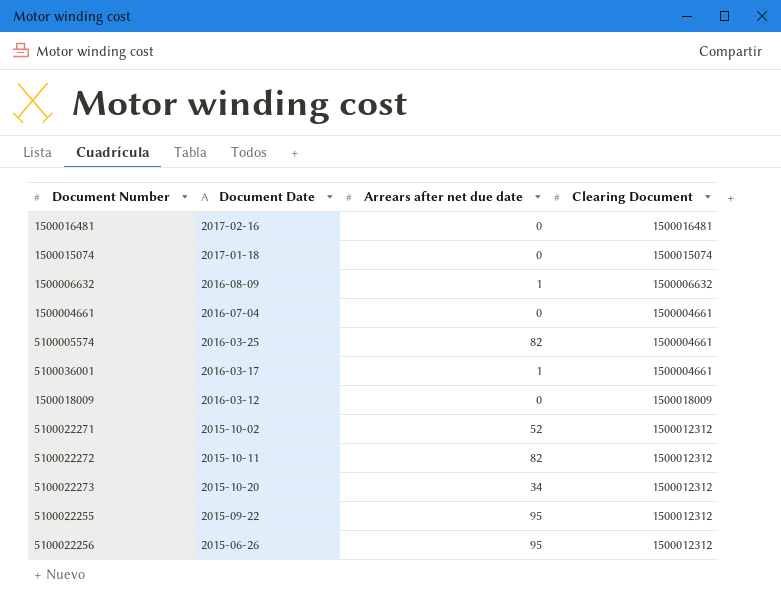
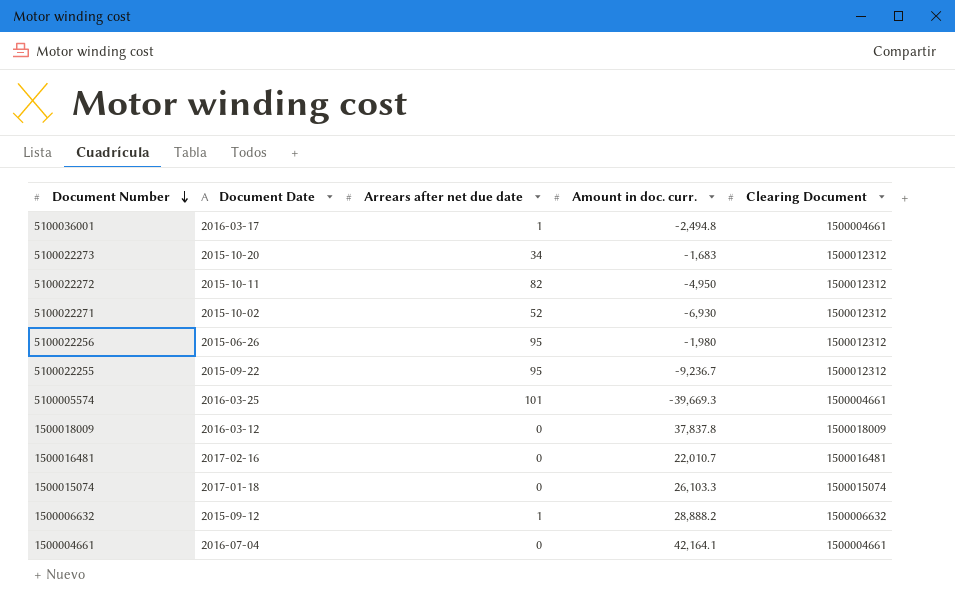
row order: none -> Document Number descending
column Amount in doc. curr. | position: none -> 4
5100005574 | Arrears after net due date: 82 -> 101
1500006632 | Document Date: 2016-08-09 -> 2015-09-12

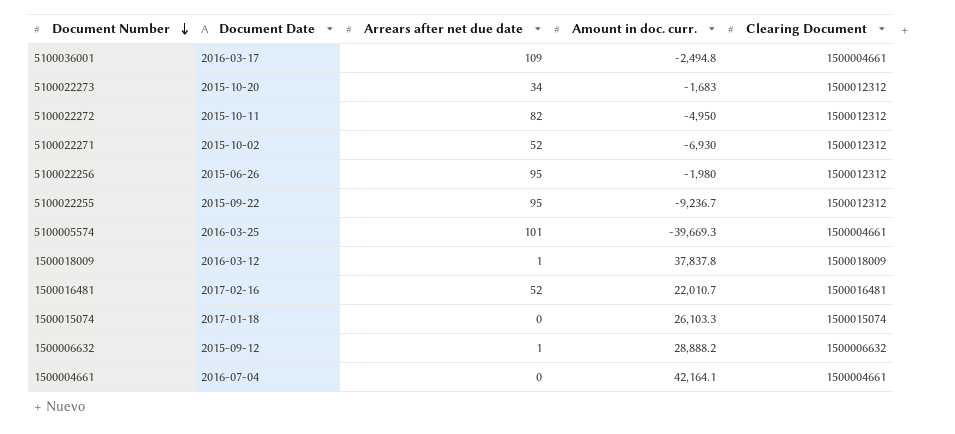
5100036001 | Arrears after net due date: 1 -> 109
1500018009 | Arrears after net due date: 0 -> 1
1500016481 | Arrears after net due date: 0 -> 52

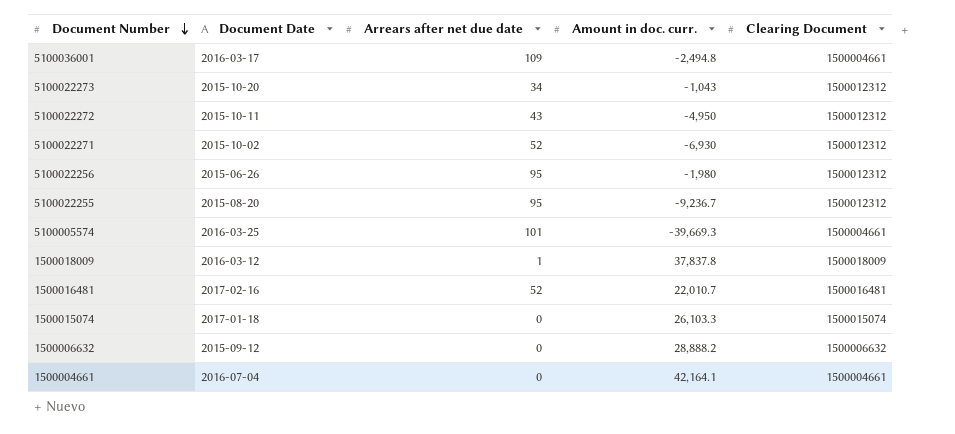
5100022273 | Amount in doc. curr.: -1,683 -> -1,043
5100022272 | Arrears after net due date: 82 -> 43
5100022255 | Document Date: 2015-09-22 -> 2015-08-20
1500006632 | Arrears after net due date: 1 -> 0

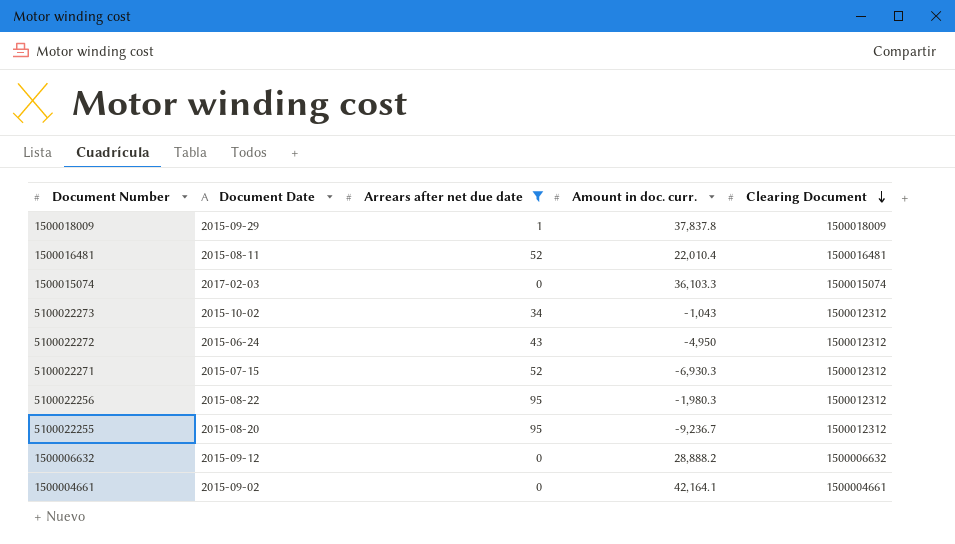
filter: none -> Arrears after net due date <= 95
row order: Document Number descending -> Clearing Document descending
1500018009 | Document Date: 2016-03-12 -> 2015-09-29
1500016481 | Document Date: 2017-02-16 -> 2015-08-11
1500016481 | Amount in doc. curr.: 22,010.7 -> 22,010.4
1500015074 | Document Date: 2017-01-18 -> 2017-02-03
1500015074 | Amount in doc. curr.: 26,103.3 -> 36,103.3
5100022273 | Document Date: 2015-10-20 -> 2015-10-02
5100022272 | Document Date: 2015-10-11 -> 2015-06-24
5100022271 | Document Date: 2015-10-02 -> 2015-07-15
5100022271 | Amount in doc. curr.: -6,930 -> -6,930.3
5100022256 | Document Date: 2015-06-26 -> 2015-08-22
5100022256 | Amount in doc. curr.: -1,980 -> -1,980.3
1500004661 | Document Date: 2016-07-04 -> 2015-09-02

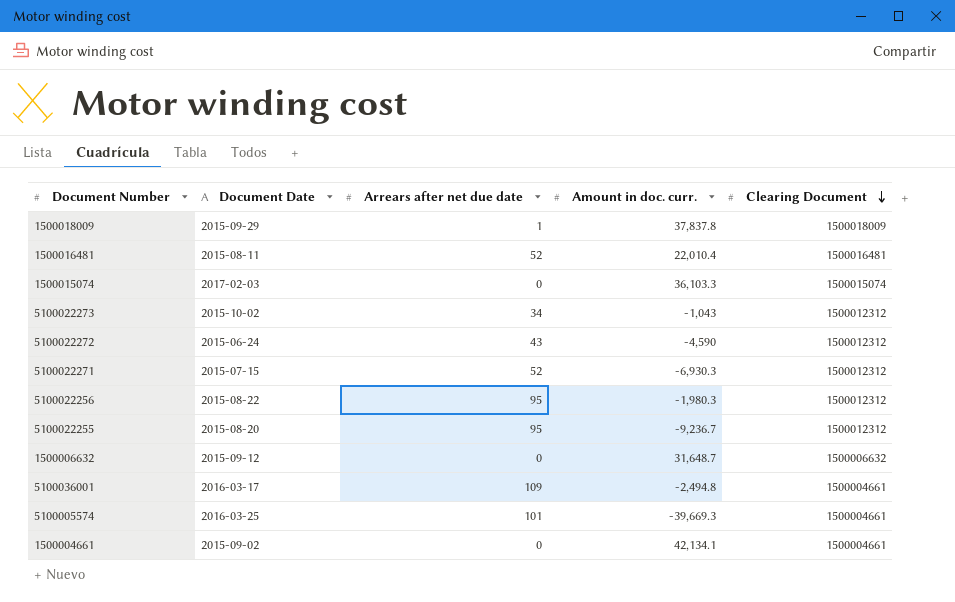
filter: Arrears after net due date <= 95 -> none
5100022272 | Amount in doc. curr.: -4,950 -> -4,590
1500006632 | Amount in doc. curr.: 28,888.2 -> 31,648.7
1500004661 | Amount in doc. curr.: 42,164.1 -> 42,134.1

